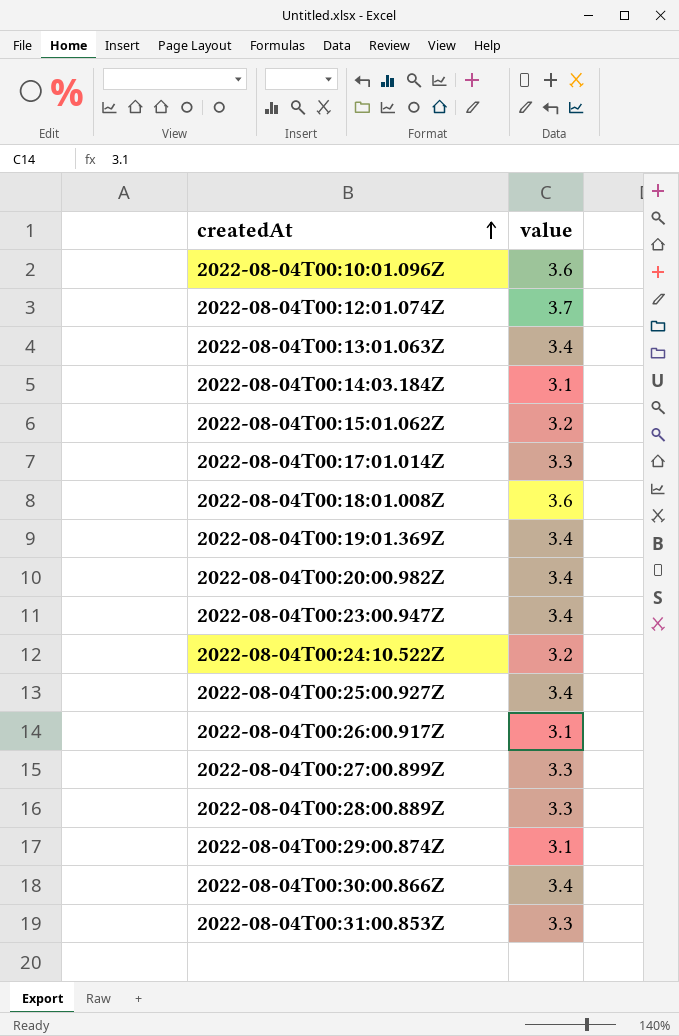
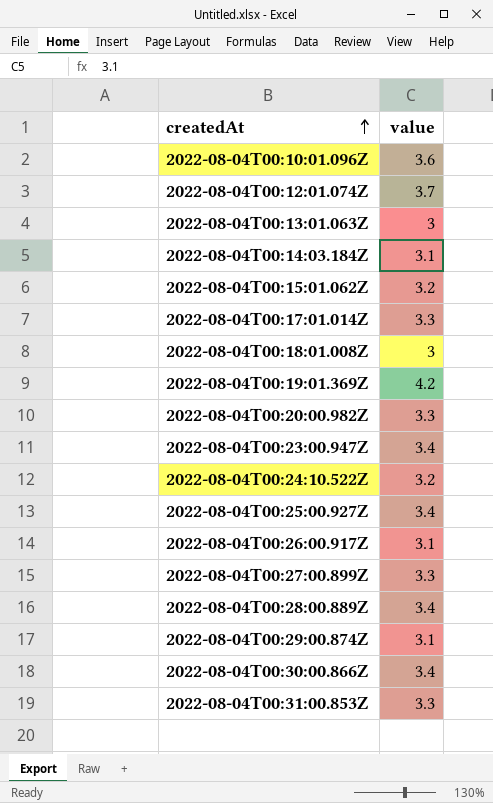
2022-08-04T00:13:01.063Z | value: 3.4 -> 3
2022-08-04T00:18:01.008Z | value: 3.6 -> 3
2022-08-04T00:19:01.369Z | value: 3.4 -> 4.2
2022-08-04T00:20:00.982Z | value: 3.4 -> 3.3
2022-08-04T00:28:00.889Z | value: 3.3 -> 3.4

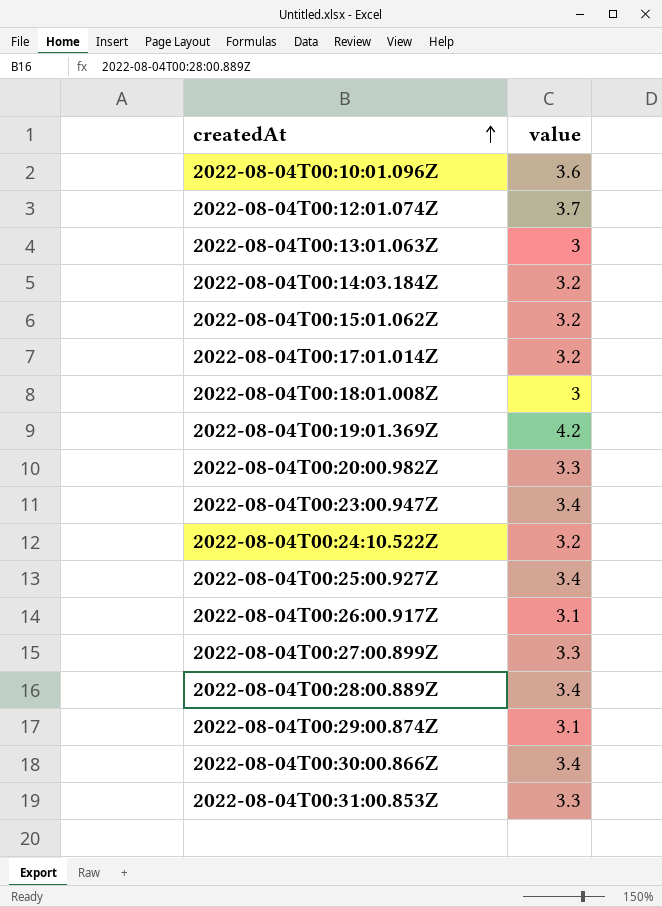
2022-08-04T00:14:03.184Z | value: 3.1 -> 3.2
2022-08-04T00:17:01.014Z | value: 3.3 -> 3.2

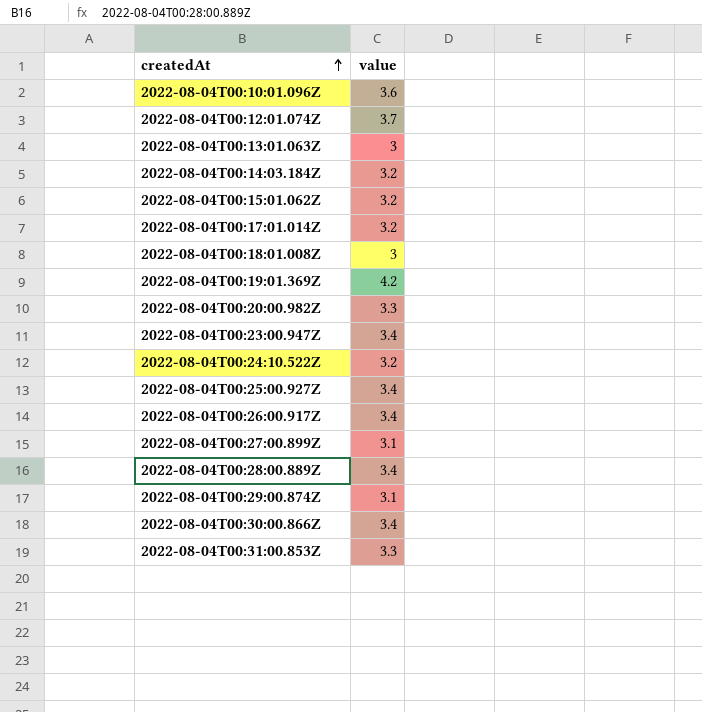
2022-08-04T00:26:00.917Z | value: 3.1 -> 3.4
2022-08-04T00:27:00.899Z | value: 3.3 -> 3.1

